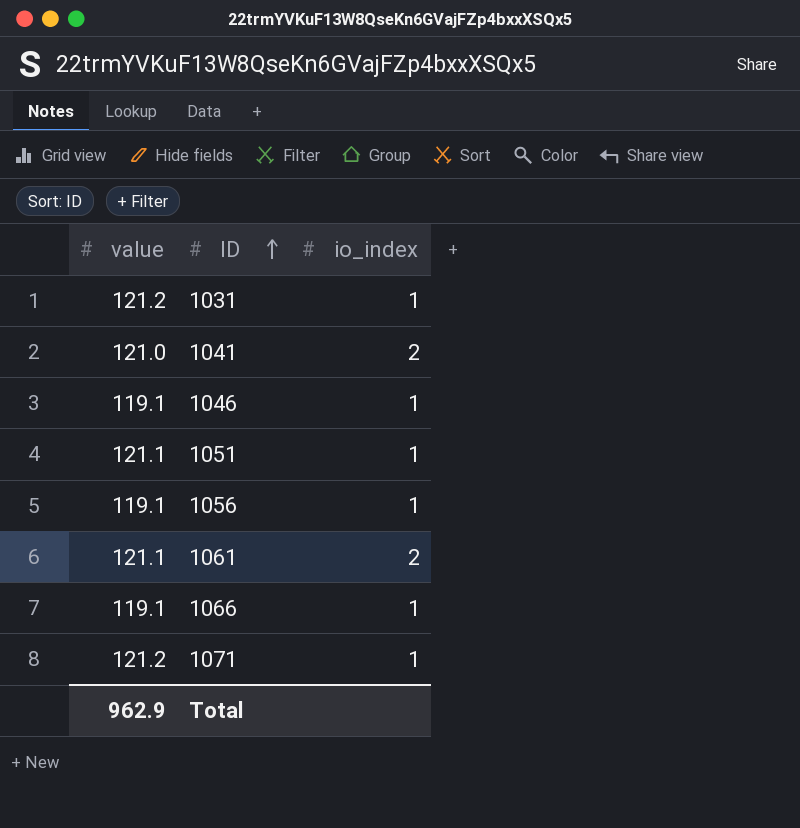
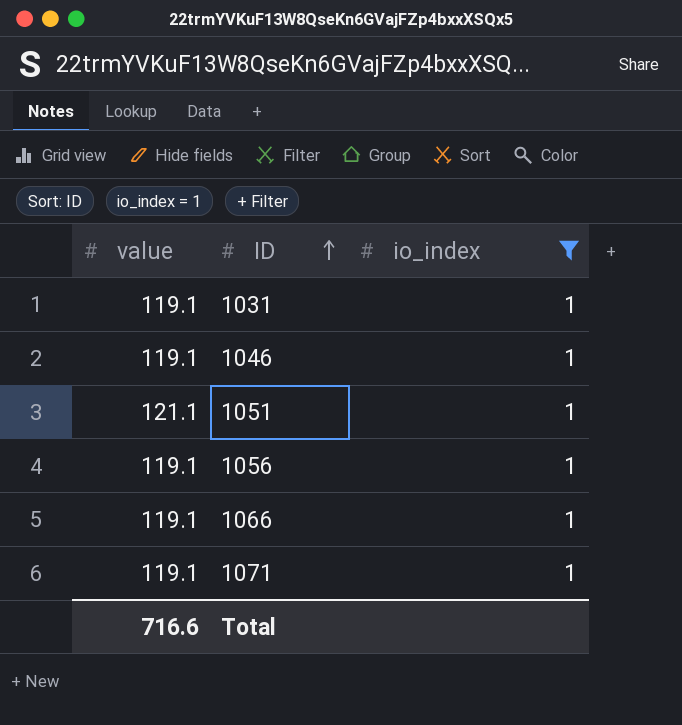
filter: none -> io_index = 1
1031 | value: 121.2 -> 119.1
1071 | value: 121.2 -> 119.1
Total | value: 962.9 -> 716.6

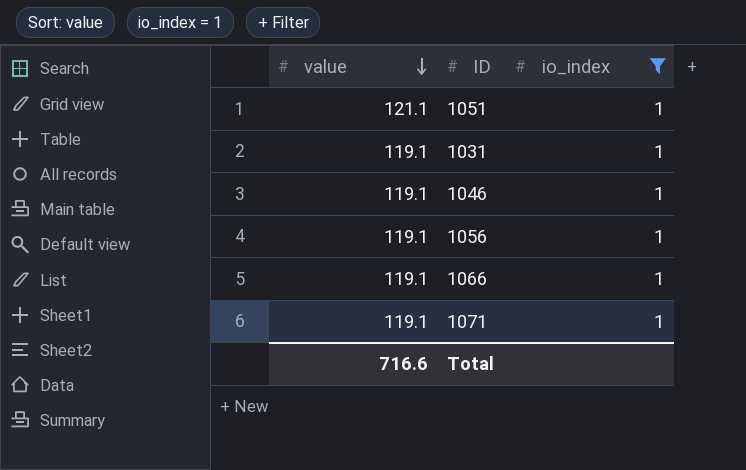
row order: ID ascending -> value descending

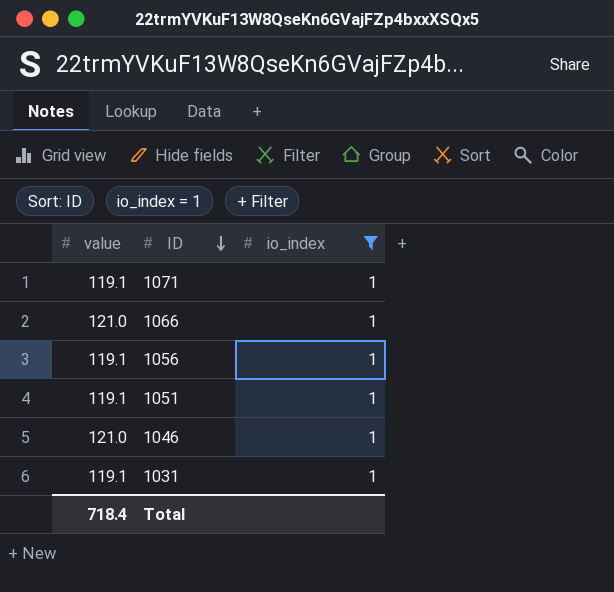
row order: value descending -> ID descending
1066 | value: 119.1 -> 121.0
1051 | value: 121.1 -> 119.1
1046 | value: 119.1 -> 121.0
Total | value: 716.6 -> 718.4

